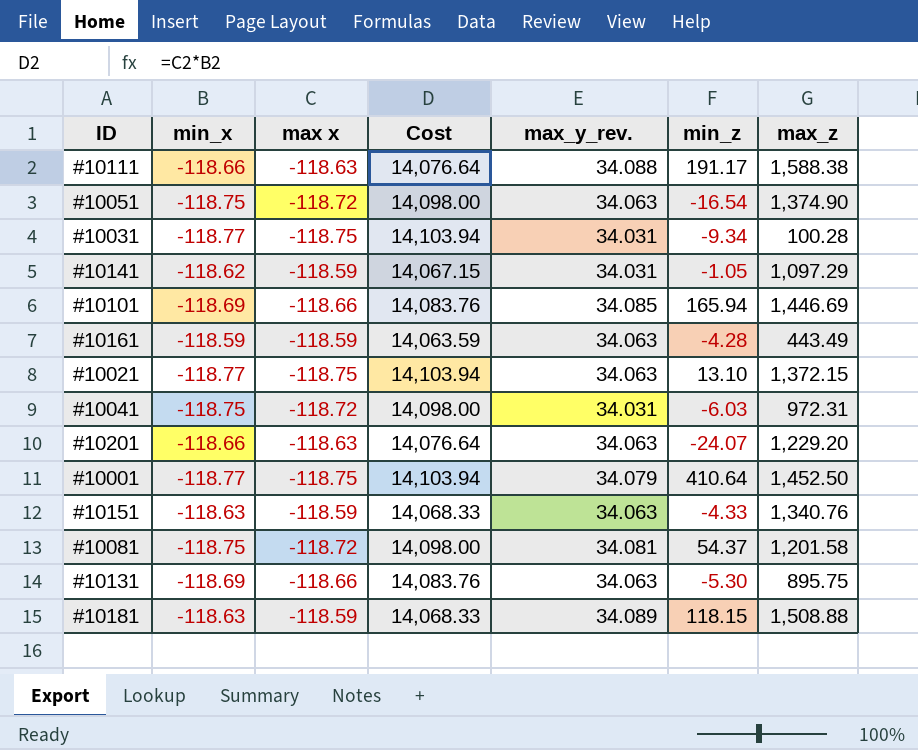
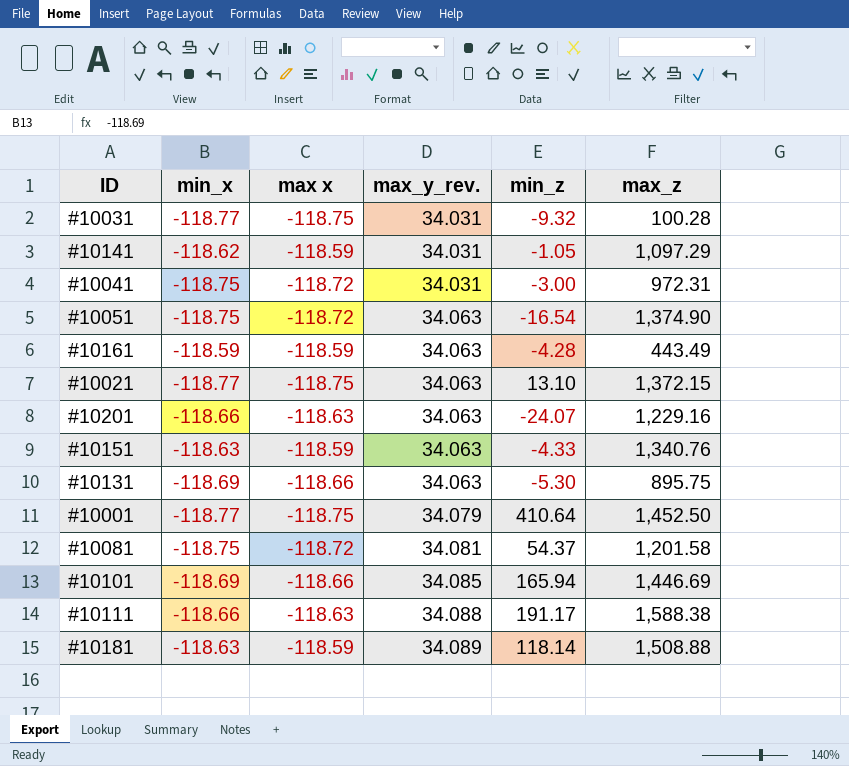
row order: none -> max_y_rev. ascending
column Cost | formula: [min_x] * [max x] -> none
#10031 | min_z: -9.34 -> -9.32
#10041 | min_z: -6.03 -> -3.00
#10201 | max_z: 1,229.20 -> 1,229.16
#10181 | min_z: 118.15 -> 118.14

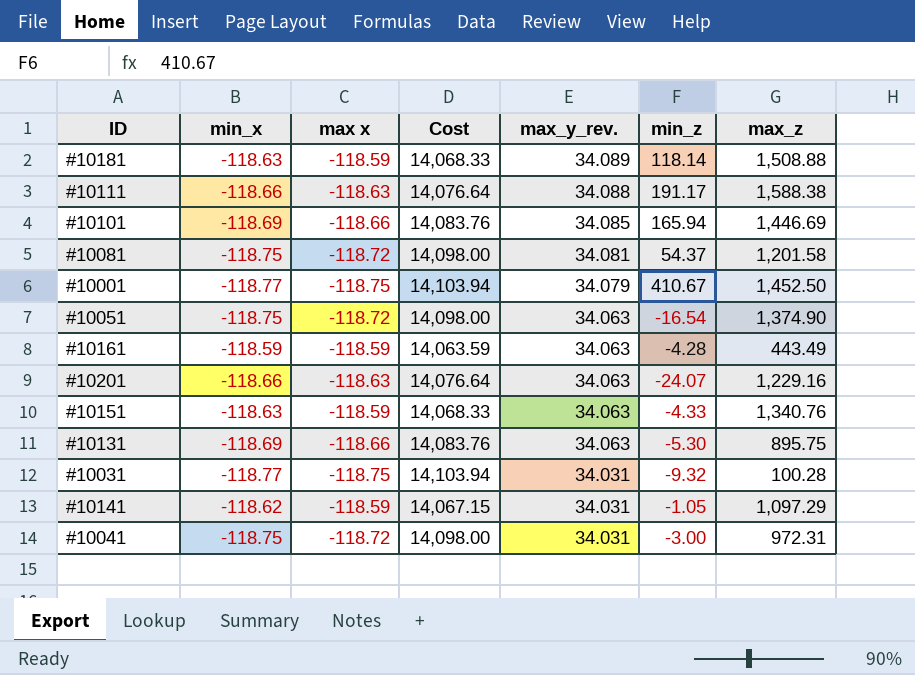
row order: max_y_rev. ascending -> max_y_rev. descending
column Cost | formula: none -> [min_x] * [max x]
row #10021: -118.77 | -118.75 | 34.063 | 13.10 | 1,372.15 -> none
#10001 | min_z: 410.64 -> 410.67

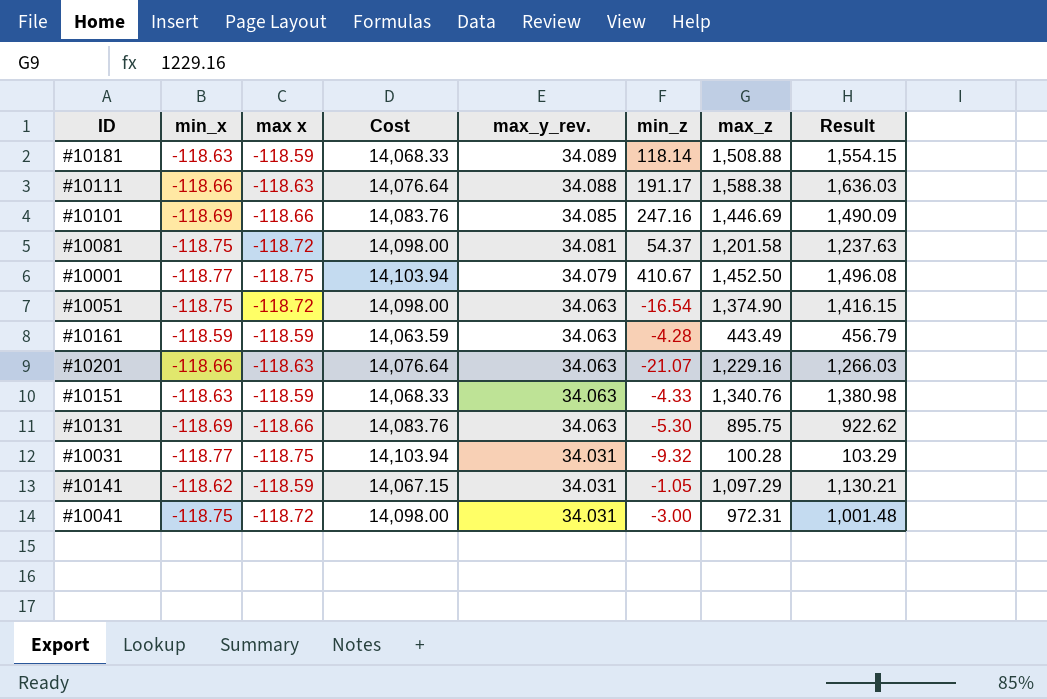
column Result | formula: none -> [max_z] * 1.03
#10101 | min_z: 165.94 -> 247.16
#10201 | min_z: -24.07 -> -21.07

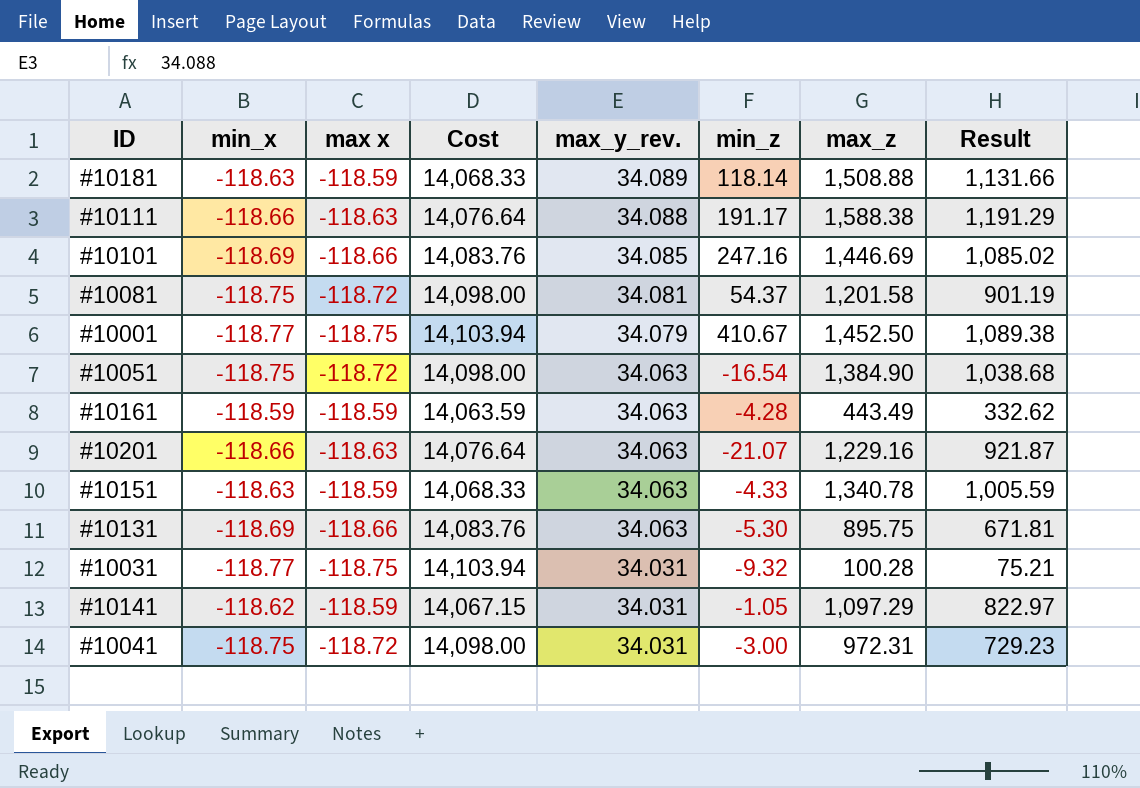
column Result | formula: [max_z] * 1.03 -> [max_z] * 0.75
#10051 | max_z: 1,374.90 -> 1,384.90
#10151 | max_z: 1,340.76 -> 1,340.78

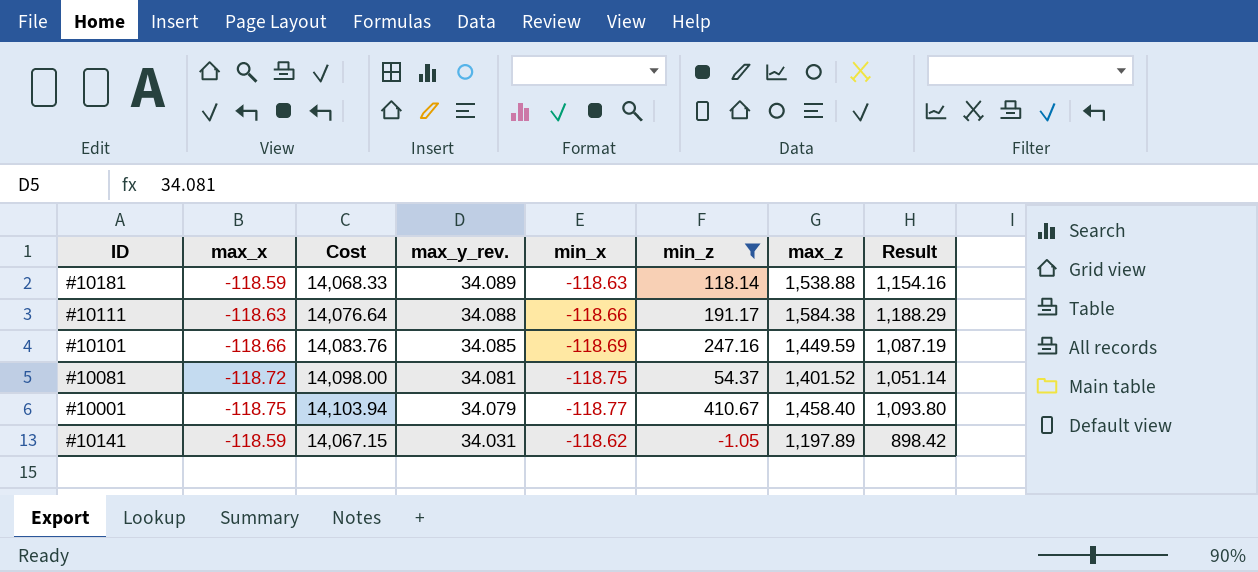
filter: none -> min_z >= -1.05
column name: max x -> max_x
column min_x | position: 2 -> 5
#10181 | max_z: 1,508.88 -> 1,538.88
#10181 | Result: 1,131.66 -> 1,154.16
#10111 | max_z: 1,588.38 -> 1,584.38
#10111 | Result: 1,191.29 -> 1,188.29
#10101 | max_z: 1,446.69 -> 1,449.59
#10101 | Result: 1,085.02 -> 1,087.19
#10081 | max_z: 1,201.58 -> 1,401.52
#10081 | Result: 901.19 -> 1,051.14
#10001 | max_z: 1,452.50 -> 1,458.40
#10001 | Result: 1,089.38 -> 1,093.80
#10141 | max_z: 1,097.29 -> 1,197.89
#10141 | Result: 822.97 -> 898.42

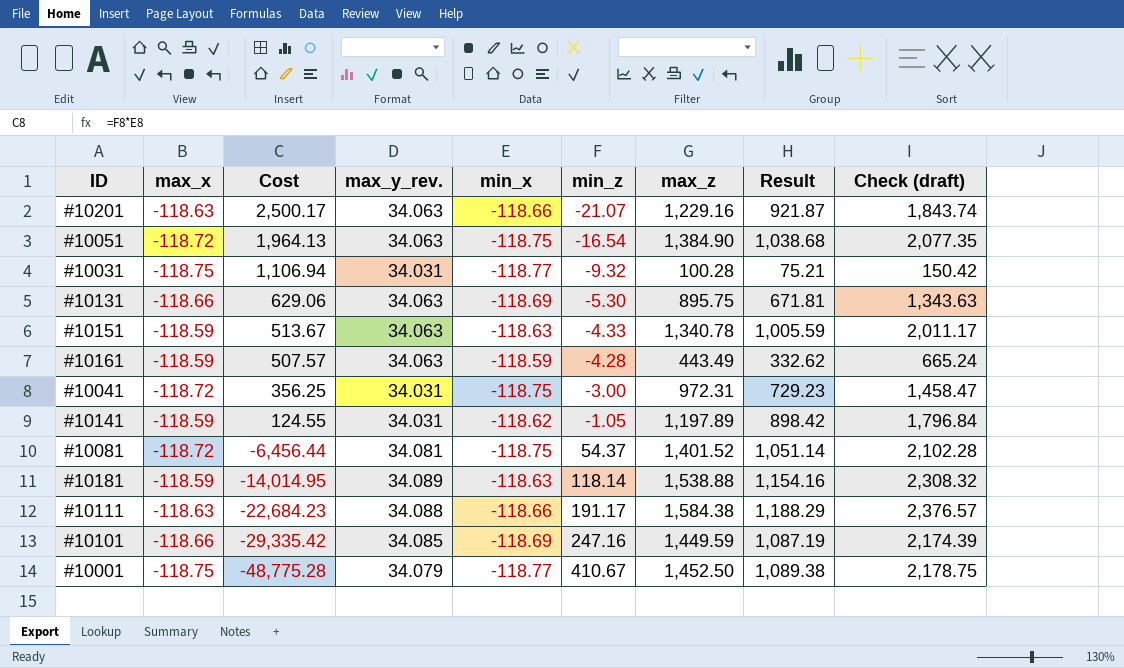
filter: min_z >= -1.05 -> none
row order: max_y_rev. descending -> Cost descending
column Cost | formula: [max_x] * [min_x] -> [min_x] * [min_z]
column Check (draft) | formula: none -> [max_z] * 1.5
#10001 | max_z: 1,458.40 -> 1,452.50
#10001 | Result: 1,093.80 -> 1,089.38

